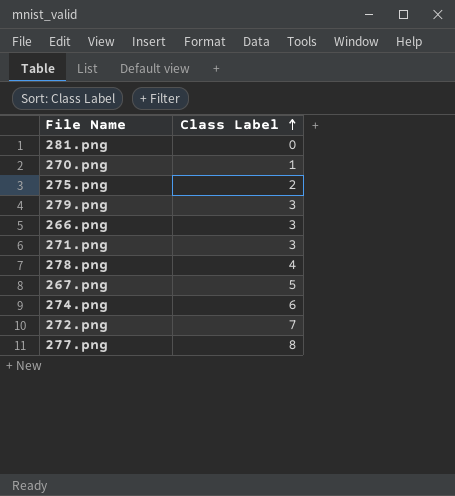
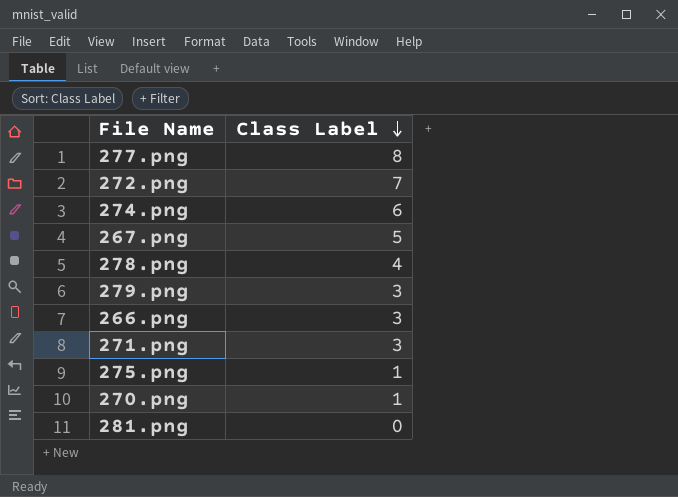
row order: Class Label ascending -> Class Label descending
275.png | Class Label: 2 -> 1

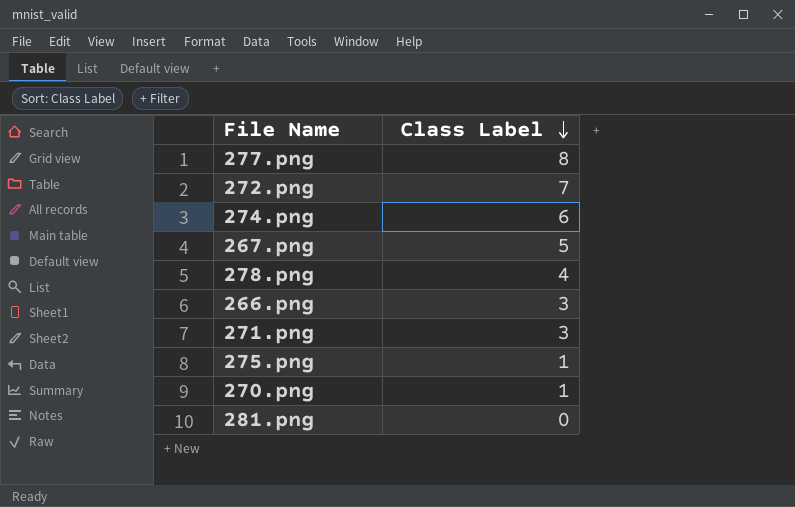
row 279.png: 3 -> none

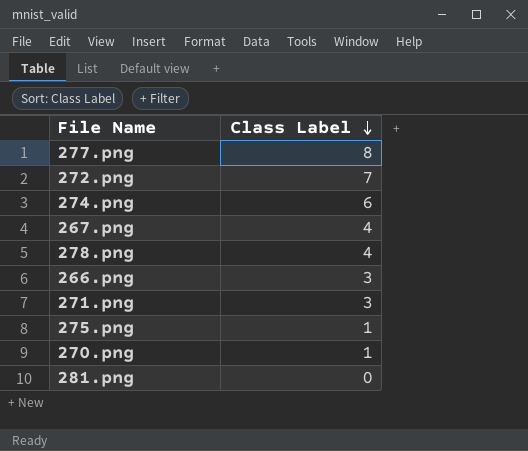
267.png | Class Label: 5 -> 4

